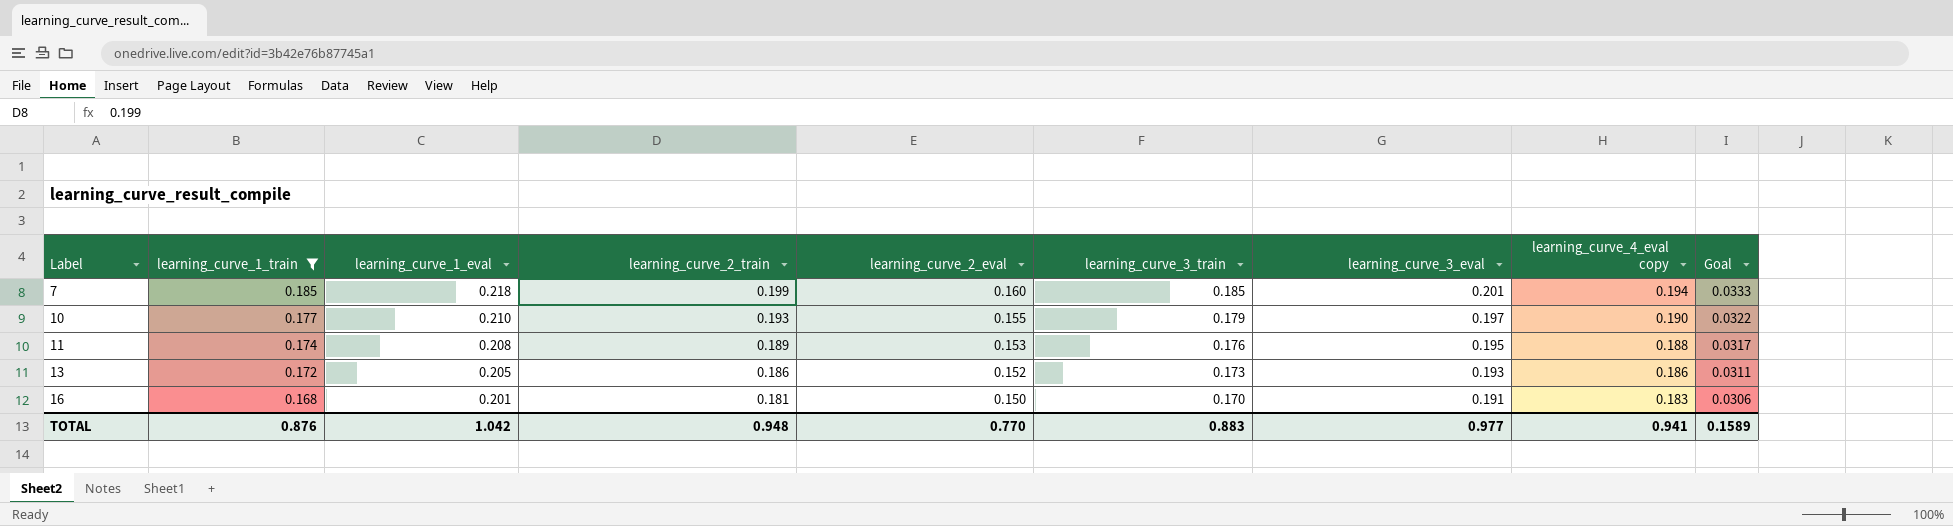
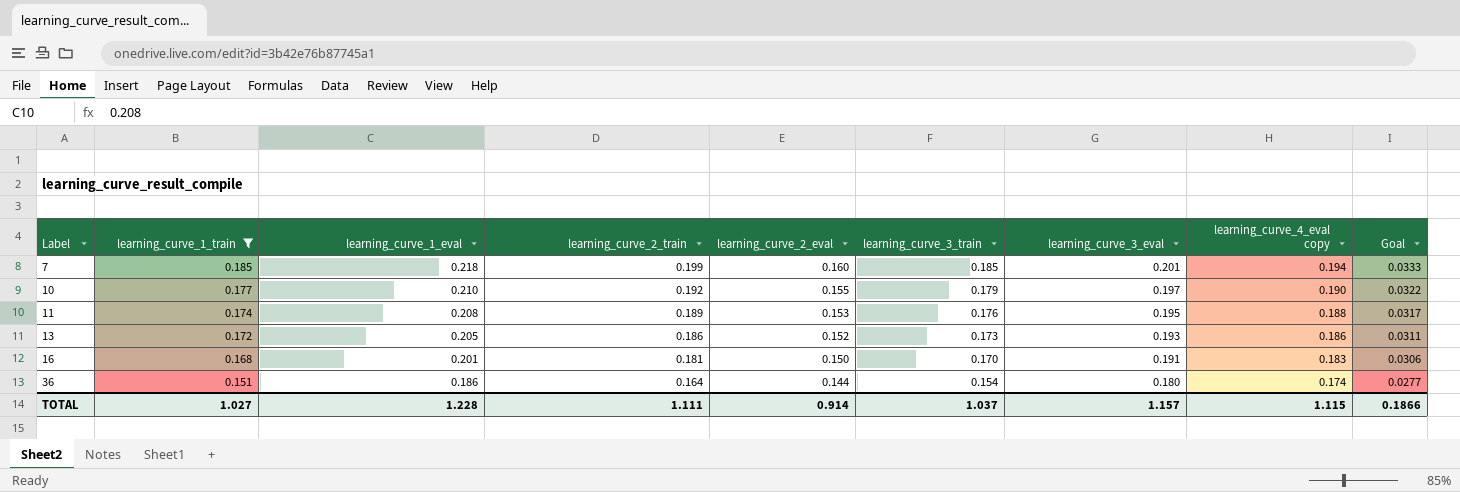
10 | learning_curve_2_train: 0.193 -> 0.192
row 36: none -> 0.151 | 0.186 | 0.164 | 0.144 | 0.154 | 0.180 | 0.174 | 0.0277
TOTAL | learning_curve_1_train: 0.876 -> 1.027
TOTAL | learning_curve_1_eval: 1.042 -> 1.228
TOTAL | learning_curve_2_train: 0.948 -> 1.111
TOTAL | learning_curve_2_eval: 0.770 -> 0.914
TOTAL | learning_curve_3_train: 0.883 -> 1.037
TOTAL | learning_curve_3_eval: 0.977 -> 1.157
TOTAL | learning_curve_4_eval copy: 0.941 -> 1.115
TOTAL | Goal: 0.1589 -> 0.1866

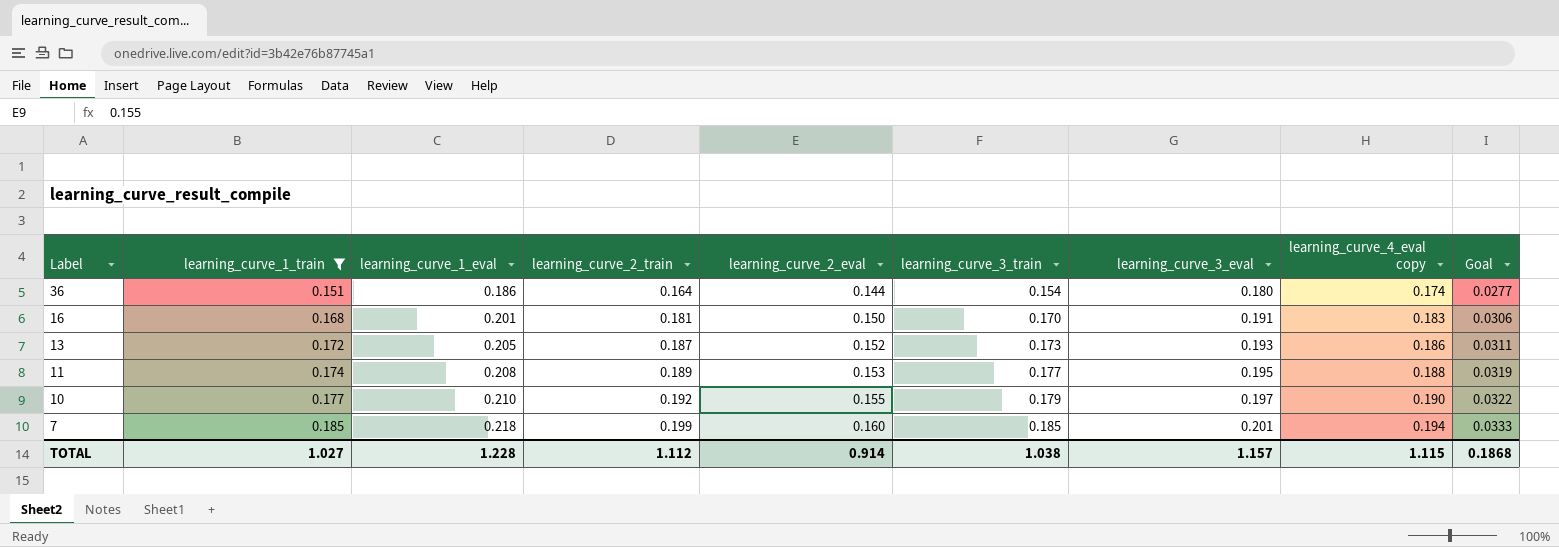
row order: Label ascending -> Label descending
13 | learning_curve_2_train: 0.186 -> 0.187
11 | learning_curve_3_train: 0.176 -> 0.177
11 | Goal: 0.0317 -> 0.0319
TOTAL | learning_curve_2_train: 1.111 -> 1.112
TOTAL | learning_curve_3_train: 1.037 -> 1.038
TOTAL | Goal: 0.1866 -> 0.1868

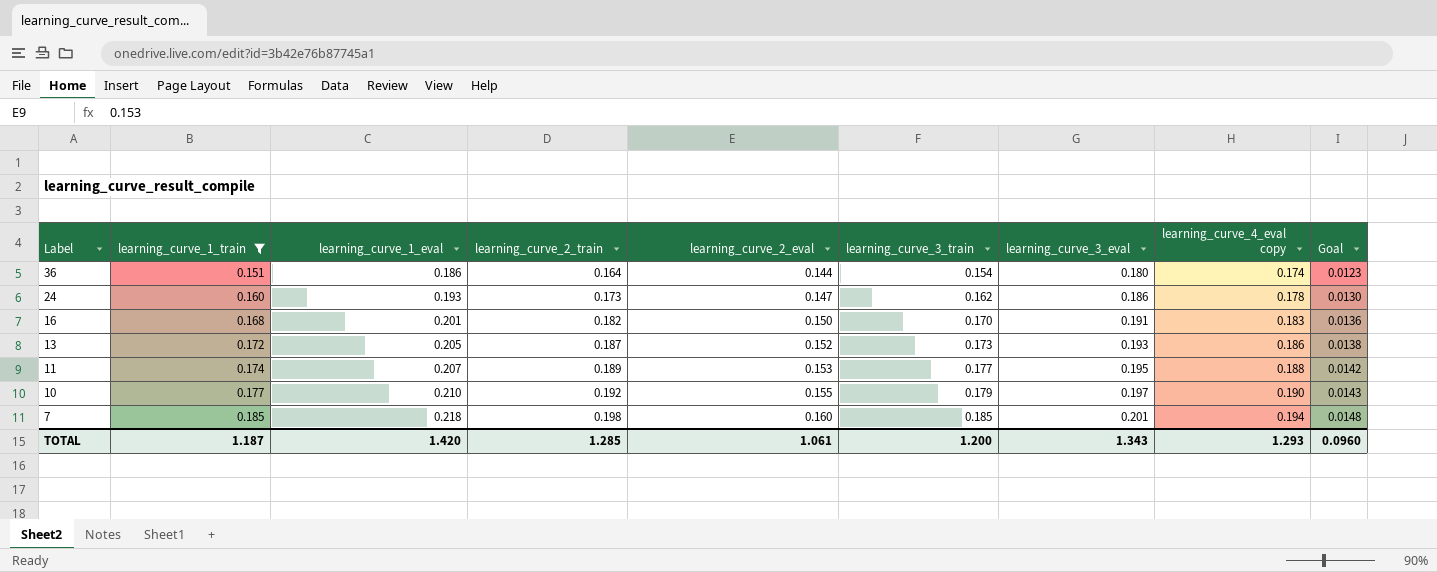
column Goal | formula: [learning_curve_3_train] * 0.18 -> [learning_curve_3_train] * 0.08
row 24: none -> 0.160 | 0.193 | 0.173 | 0.147 | 0.162 | 0.186 | 0.178 | 0.0130
16 | learning_curve_2_train: 0.181 -> 0.182
11 | learning_curve_1_eval: 0.208 -> 0.207
7 | learning_curve_2_train: 0.199 -> 0.198
TOTAL | learning_curve_1_train: 1.027 -> 1.187
TOTAL | learning_curve_1_eval: 1.228 -> 1.420
TOTAL | learning_curve_2_train: 1.112 -> 1.285
TOTAL | learning_curve_2_eval: 0.914 -> 1.061
TOTAL | learning_curve_3_train: 1.038 -> 1.200
TOTAL | learning_curve_3_eval: 1.157 -> 1.343
TOTAL | learning_curve_4_eval copy: 1.115 -> 1.293
TOTAL | Goal: 0.1868 -> 0.0960

